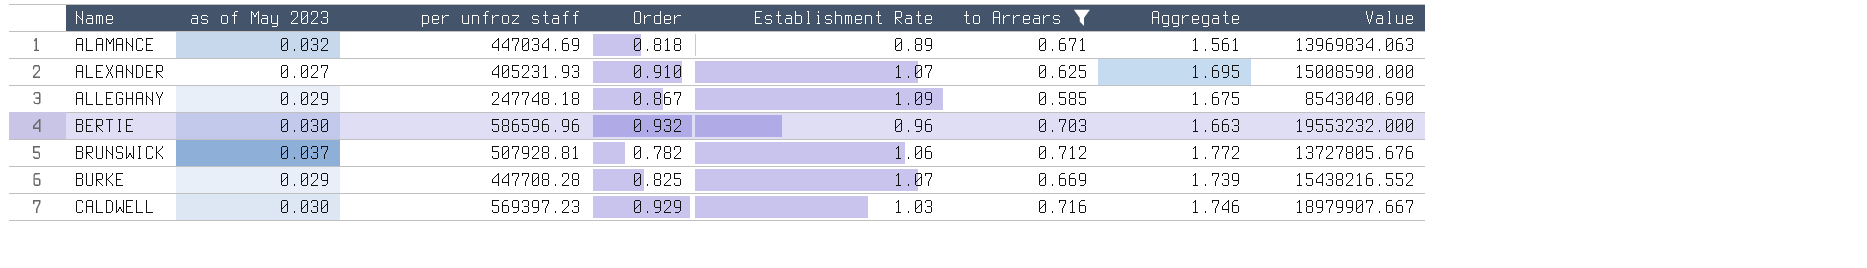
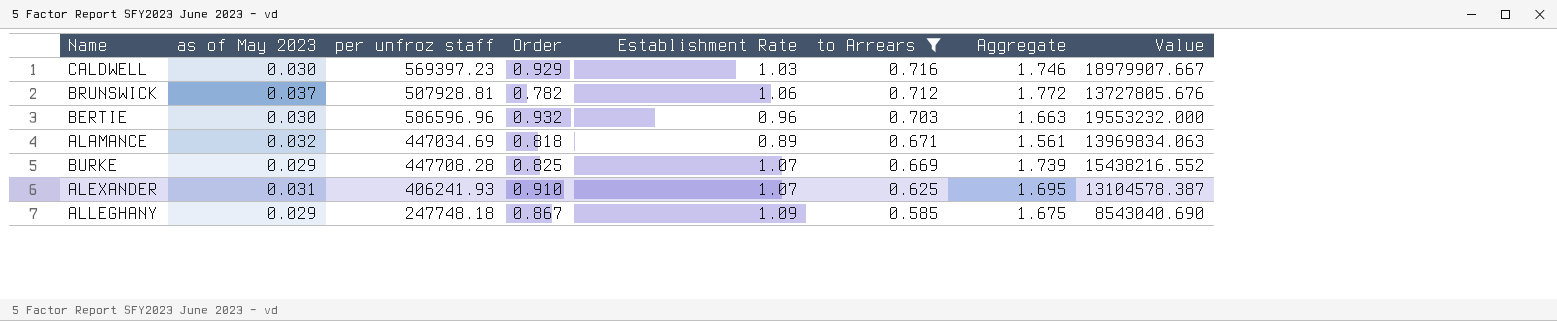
row order: Name ascending -> to Arrears descending
ALEXANDER | as of May 2023: 0.027 -> 0.031
ALEXANDER | per unfroz staff: 405231.93 -> 406241.93
ALEXANDER | Value: 15008590.000 -> 13104578.387

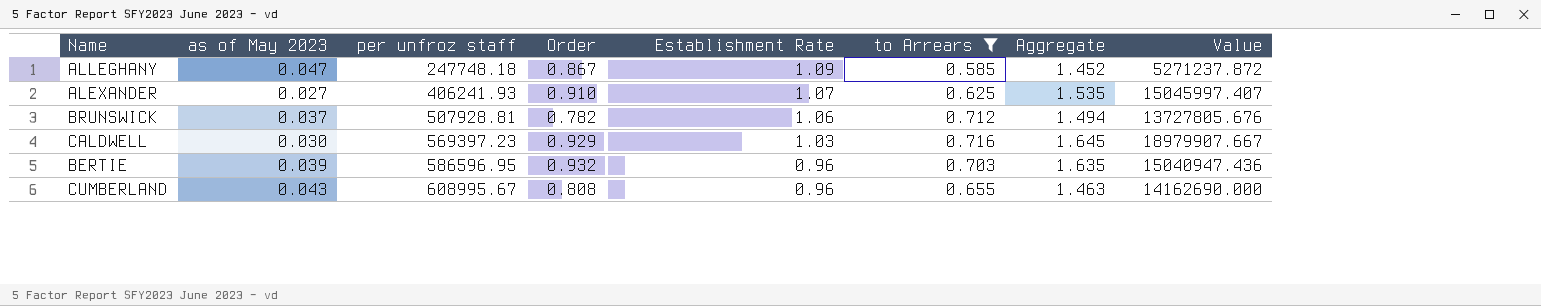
row order: to Arrears descending -> per unfroz staff ascending
column Aggregate | formula: [Establishment Rate] + [to Arrears] -> [Order] + [to Arrears]
row ALAMANCE: 0.032 | 447034.69 | 0.818 | 0.89 | 0.671 | 1.561 | 13969834.063 -> none
row BURKE: 0.029 | 447708.28 | 0.825 | 1.07 | 0.669 | 1.739 | 15438216.552 -> none
ALLEGHANY | as of May 2023: 0.029 -> 0.047
ALLEGHANY | Value: 8543040.690 -> 5271237.872
ALEXANDER | as of May 2023: 0.031 -> 0.027
ALEXANDER | Value: 13104578.387 -> 15045997.407
BERTIE | as of May 2023: 0.030 -> 0.039
BERTIE | per unfroz staff: 586596.96 -> 586596.95
BERTIE | Value: 19553232.000 -> 15040947.436
row CUMBERLAND: none -> 0.043 | 608995.67 | 0.808 | 0.96 | 0.655 | 1.463 | 14162690.000

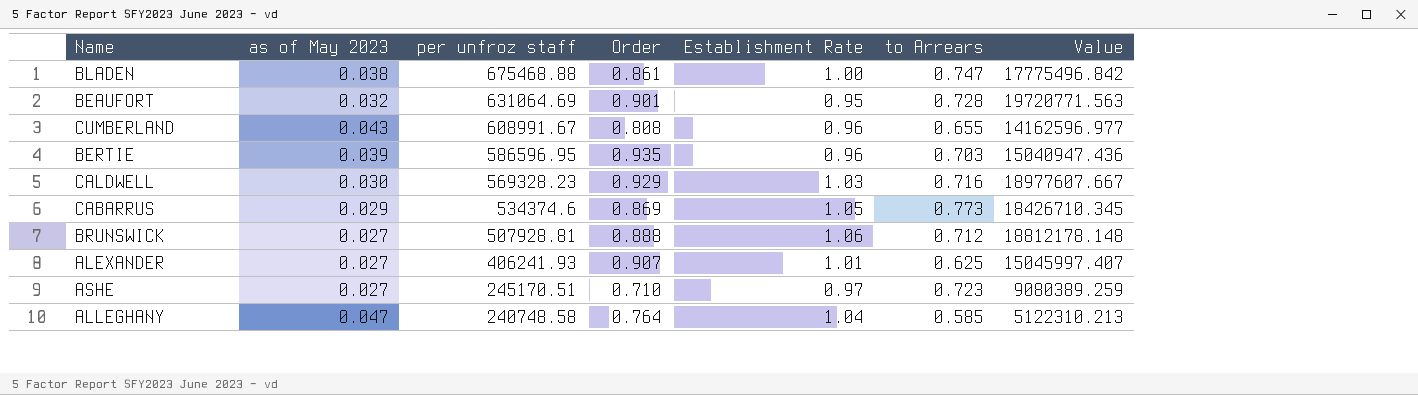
filter: to Arrears <= 0.716 -> none
row order: per unfroz staff ascending -> per unfroz staff descending
column Aggregate | formula: [Order] + [to Arrears] -> none
CUMBERLAND | per unfroz staff: 608995.67 -> 608991.67
CUMBERLAND | Value: 14162690.000 -> 14162596.977
BERTIE | Order: 0.932 -> 0.935
CALDWELL | per unfroz staff: 569397.23 -> 569328.23
CALDWELL | Value: 18979907.667 -> 18977607.667
BRUNSWICK | as of May 2023: 0.037 -> 0.027
BRUNSWICK | Order: 0.782 -> 0.888
BRUNSWICK | Value: 13727805.676 -> 18812178.148
ALEXANDER | Order: 0.910 -> 0.907
ALEXANDER | Establishment Rate: 1.07 -> 1.01
ALLEGHANY | per unfroz staff: 247748.18 -> 240748.58
ALLEGHANY | Order: 0.867 -> 0.764
ALLEGHANY | Establishment Rate: 1.09 -> 1.04
ALLEGHANY | Value: 5271237.872 -> 5122310.213

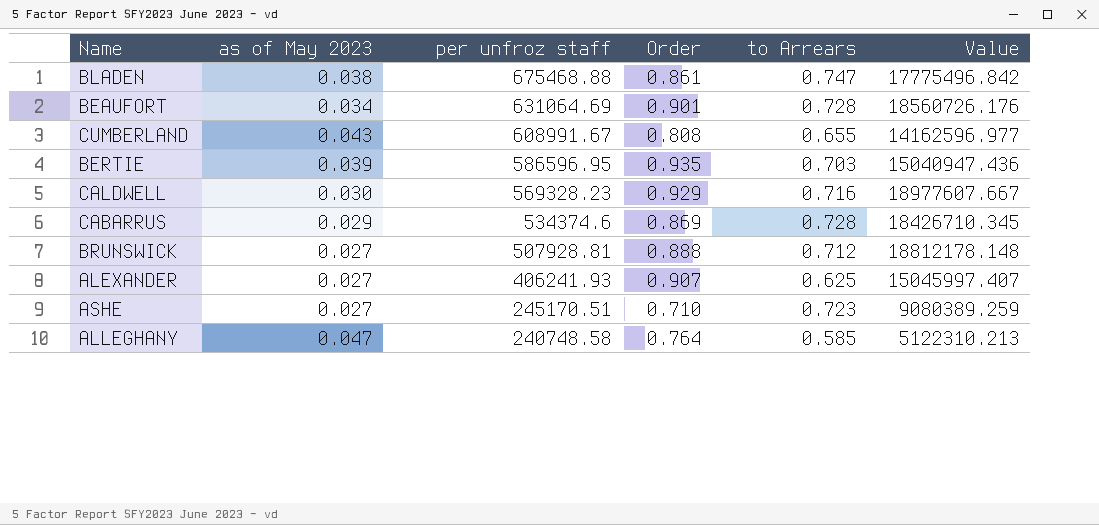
column Establishment Rate | position: 5 -> none
BEAUFORT | as of May 2023: 0.032 -> 0.034
BEAUFORT | Value: 19720771.563 -> 18560726.176
CABARRUS | to Arrears: 0.773 -> 0.728

